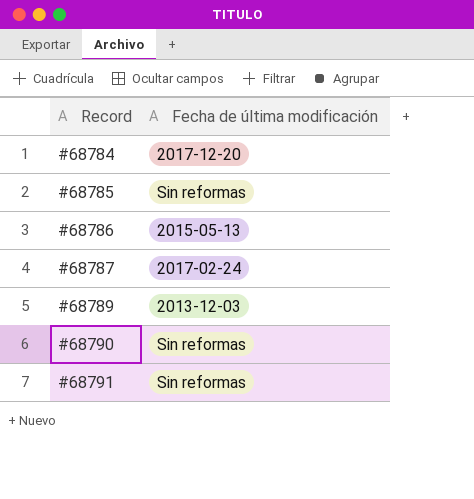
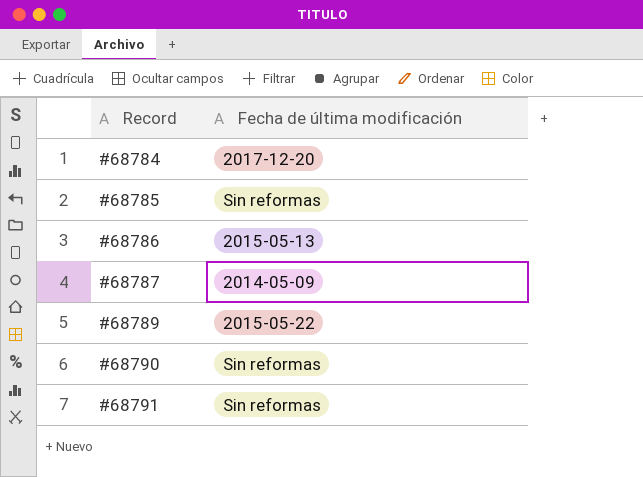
#68787 | Fecha de última modificación: 2017-02-24 -> 2014-05-09
#68789 | Fecha de última modificación: 2013-12-03 -> 2015-05-22

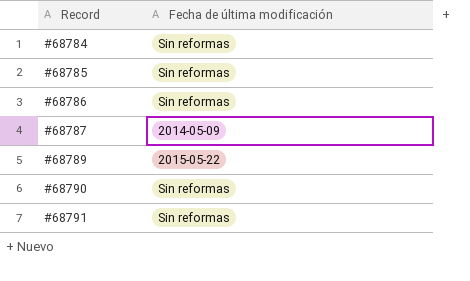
#68784 | Fecha de última modificación: 2017-12-20 -> Sin reformas
#68786 | Fecha de última modificación: 2015-05-13 -> Sin reformas

